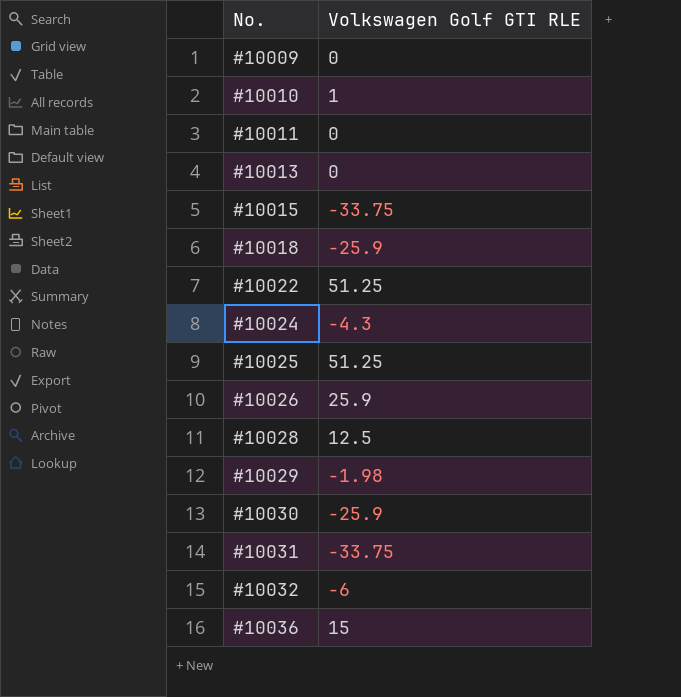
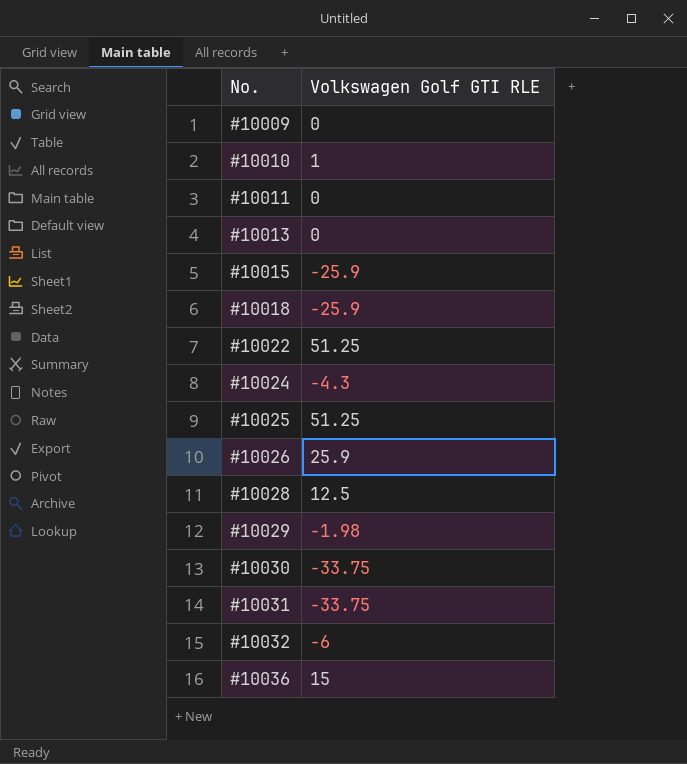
#10015 | Volkswagen Golf GTI RLE: -33.75 -> -25.9
#10030 | Volkswagen Golf GTI RLE: -25.9 -> -33.75

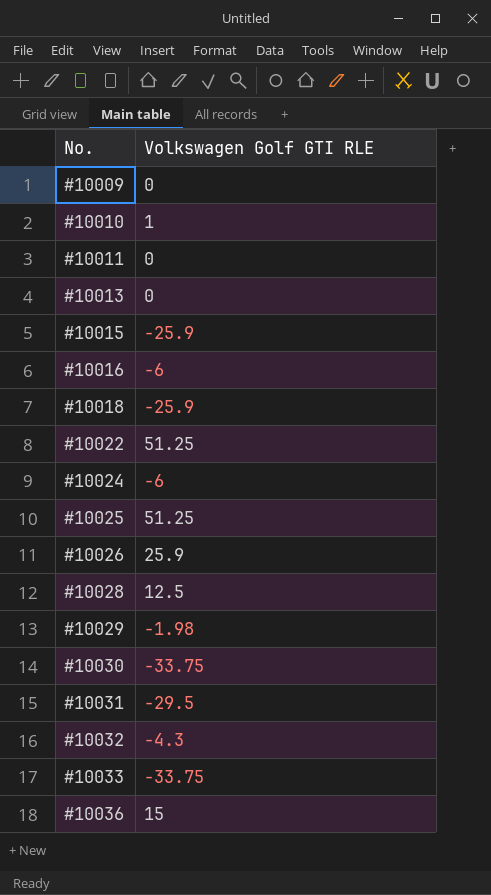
row #10016: none -> -6
#10024 | Volkswagen Golf GTI RLE: -4.3 -> -6
#10031 | Volkswagen Golf GTI RLE: -33.75 -> -29.5
#10032 | Volkswagen Golf GTI RLE: -6 -> -4.3
row #10033: none -> -33.75

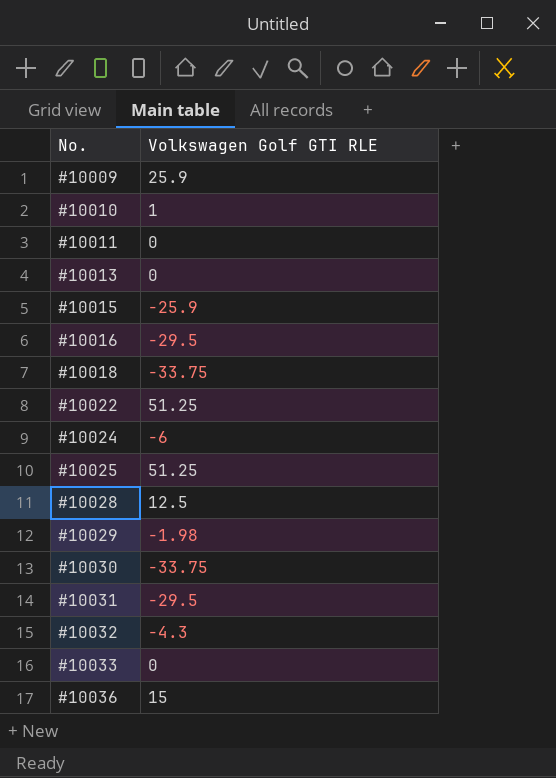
row #10026: 25.9 -> none
#10009 | Volkswagen Golf GTI RLE: 0 -> 25.9
#10016 | Volkswagen Golf GTI RLE: -6 -> -29.5
#10018 | Volkswagen Golf GTI RLE: -25.9 -> -33.75
#10033 | Volkswagen Golf GTI RLE: -33.75 -> 0

